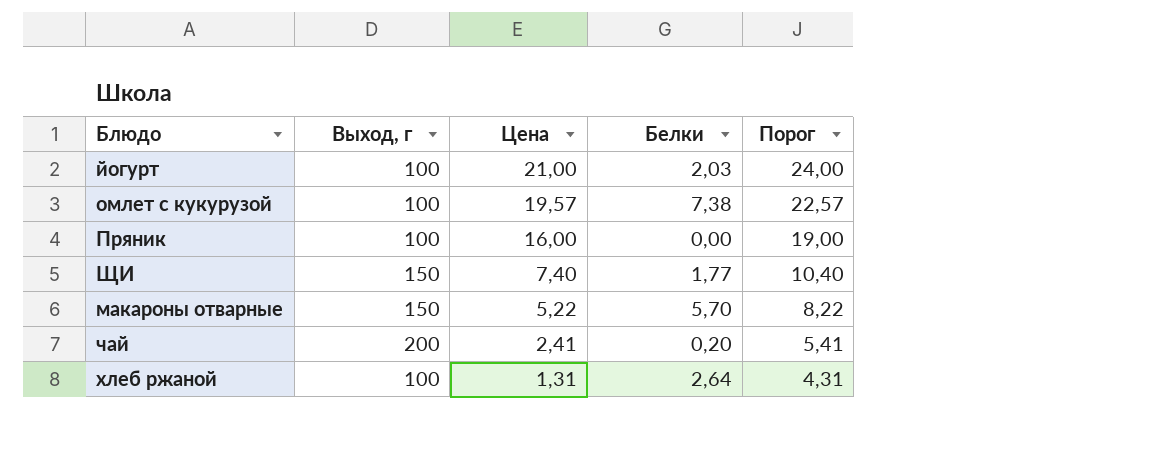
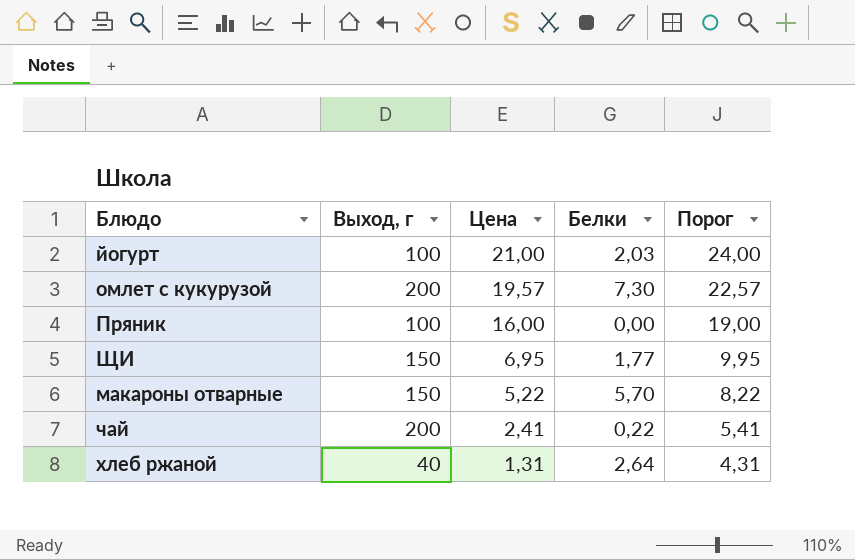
омлет с кукурузой | Выход, г: 100 -> 200
омлет с кукурузой | Белки: 7,38 -> 7,30
ЩИ | Цена: 7,40 -> 6,95
ЩИ | Порог: 10,40 -> 9,95
чай | Белки: 0,20 -> 0,22
хлеб ржаной | Выход, г: 100 -> 40

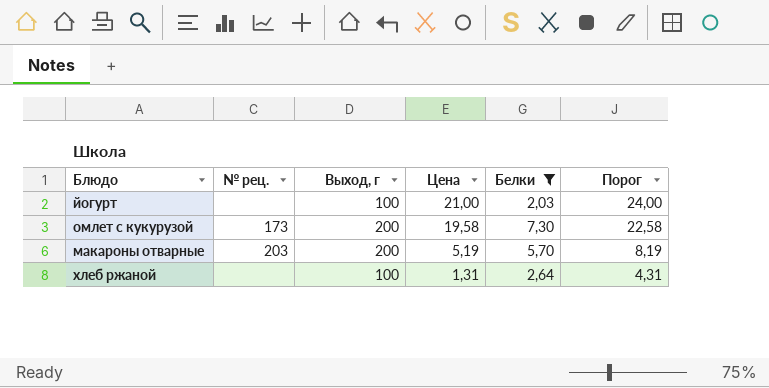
filter: none -> Белки >= 2,03
column № рец. | position: none -> 2
омлет с кукурузой | Цена: 19,57 -> 19,58
омлет с кукурузой | Порог: 22,57 -> 22,58
макароны отварные | Выход, г: 150 -> 200
макароны отварные | Цена: 5,22 -> 5,19
макароны отварные | Порог: 8,22 -> 8,19
хлеб ржаной | Выход, г: 40 -> 100

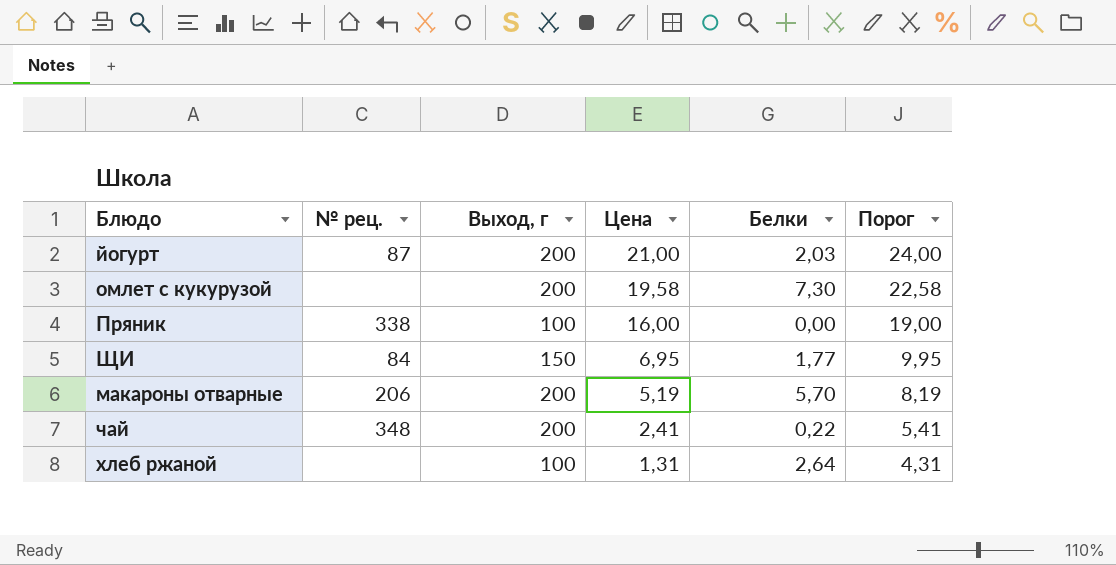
filter: Белки >= 2,03 -> none
йогурт | № рец.: none -> 87
йогурт | Выход, г: 100 -> 200
омлет с кукурузой | № рец.: 173 -> none
макароны отварные | № рец.: 203 -> 206

